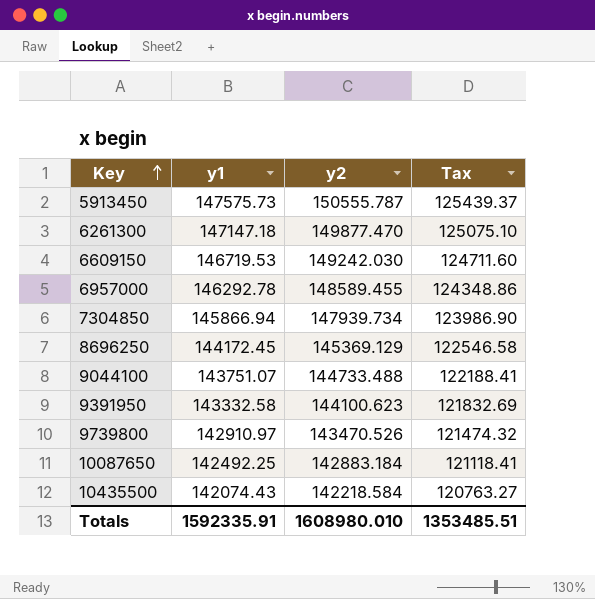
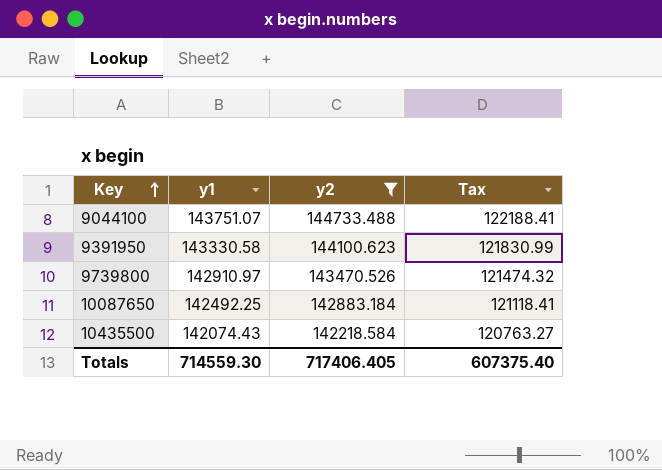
filter: none -> y2 <= 144733.488
9391950 | y1: 143332.58 -> 143330.58
9391950 | Tax: 121832.69 -> 121830.99
Totals | y1: 1592335.91 -> 714559.30
Totals | y2: 1608980.010 -> 717406.405
Totals | Tax: 1353485.51 -> 607375.40

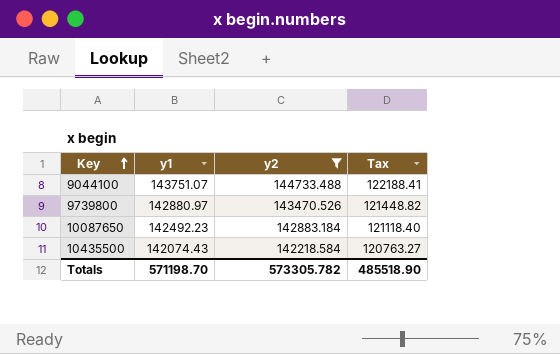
row 9391950: 143330.58 | 144100.623 | 121830.99 -> none
9739800 | y1: 142910.97 -> 142880.97
9739800 | Tax: 121474.32 -> 121448.82
10087650 | y1: 142492.25 -> 142492.23
10087650 | Tax: 121118.41 -> 121118.40
Totals | y1: 714559.30 -> 571198.70
Totals | y2: 717406.405 -> 573305.782
Totals | Tax: 607375.40 -> 485518.90

